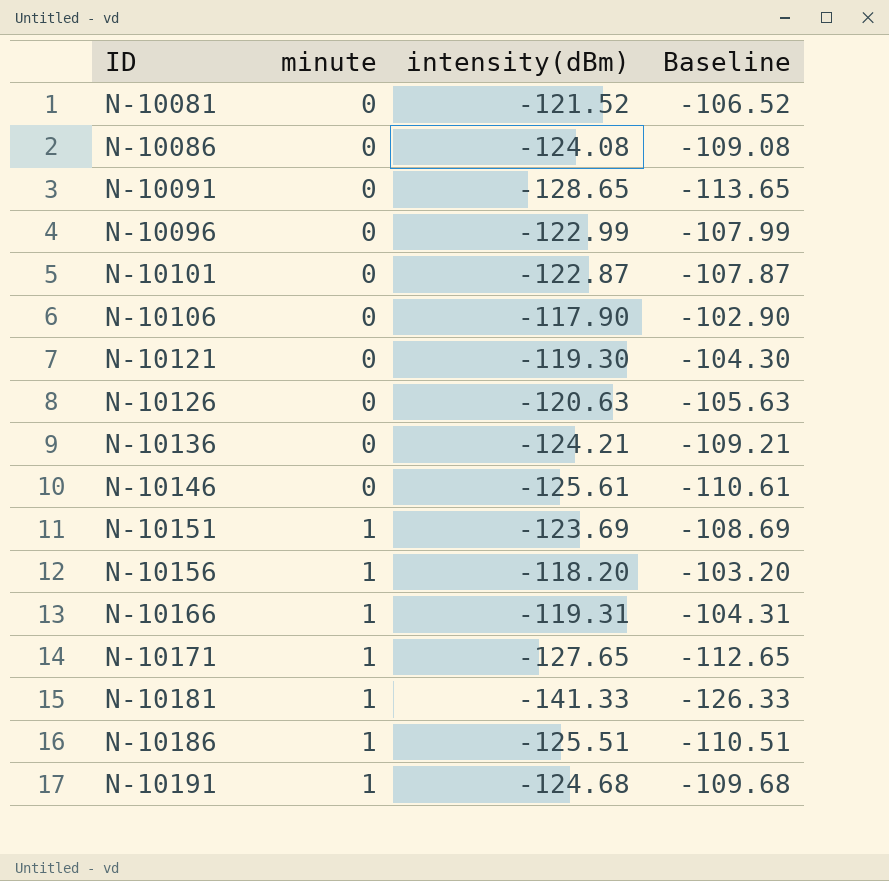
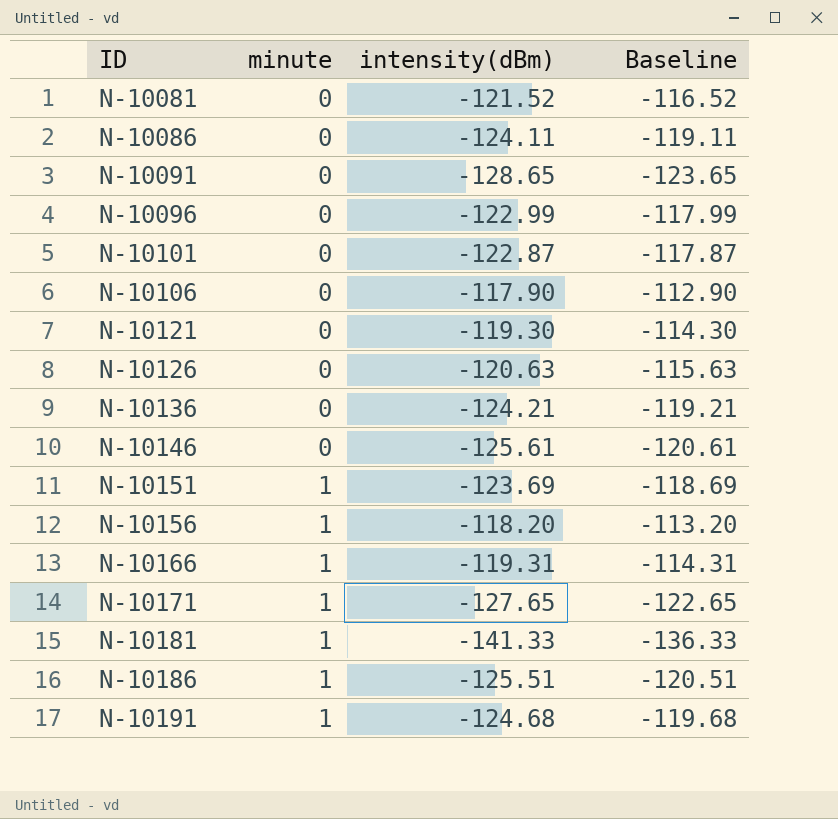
column Baseline | formula: [intensity(dBm)] + 15 -> [intensity(dBm)] + 5
N-10086 | intensity(dBm): -124.08 -> -124.11

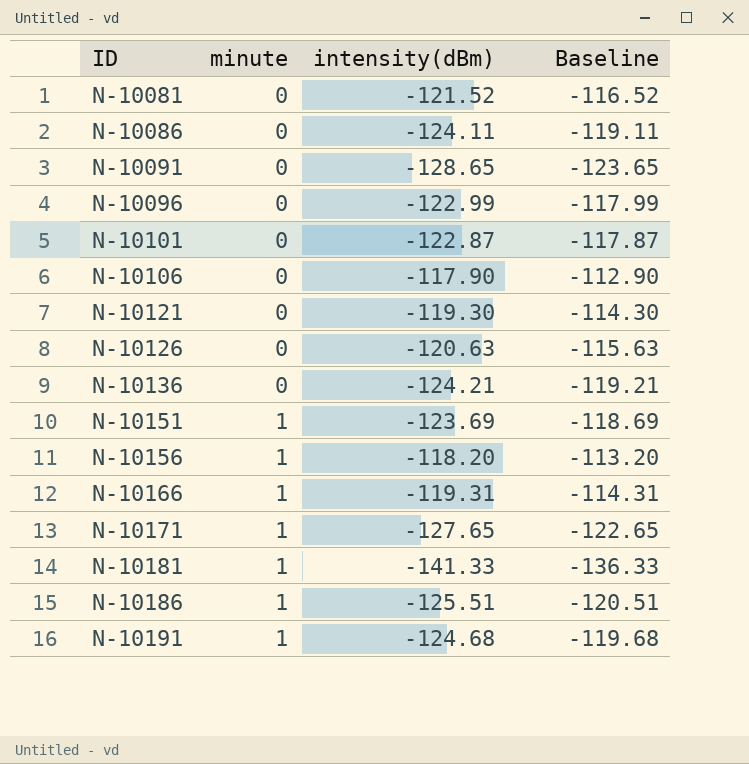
row N-10146: 0 | -125.61 | -120.61 -> none

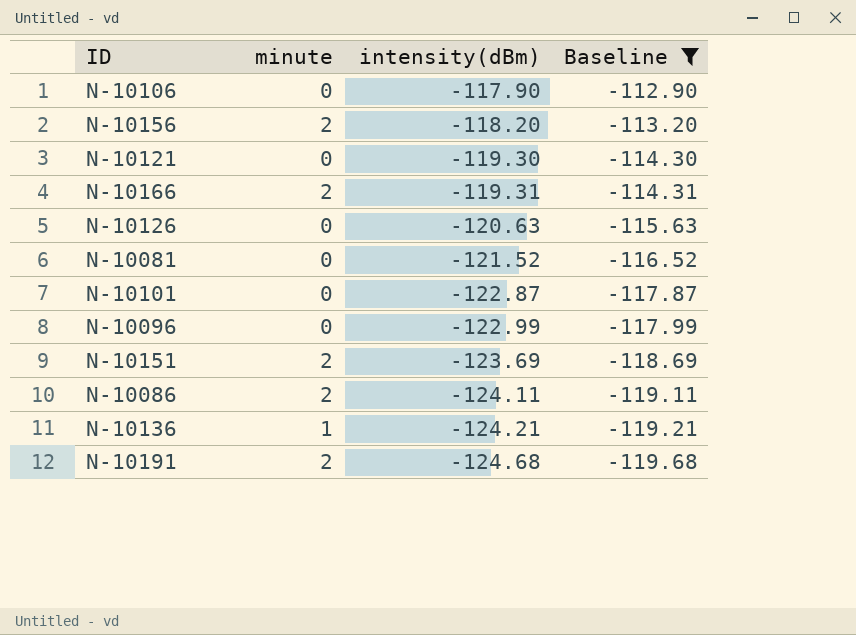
filter: none -> Baseline >= -119.68
row order: ID ascending -> intensity(dBm) descending
N-10156 | minute: 1 -> 2
N-10166 | minute: 1 -> 2
N-10151 | minute: 1 -> 2
N-10086 | minute: 0 -> 2
N-10136 | minute: 0 -> 1
N-10191 | minute: 1 -> 2

